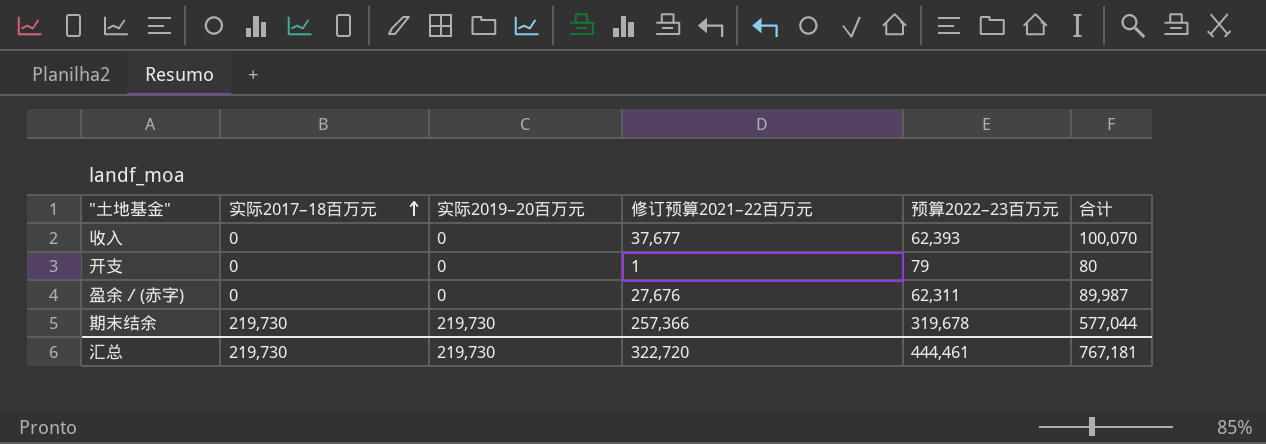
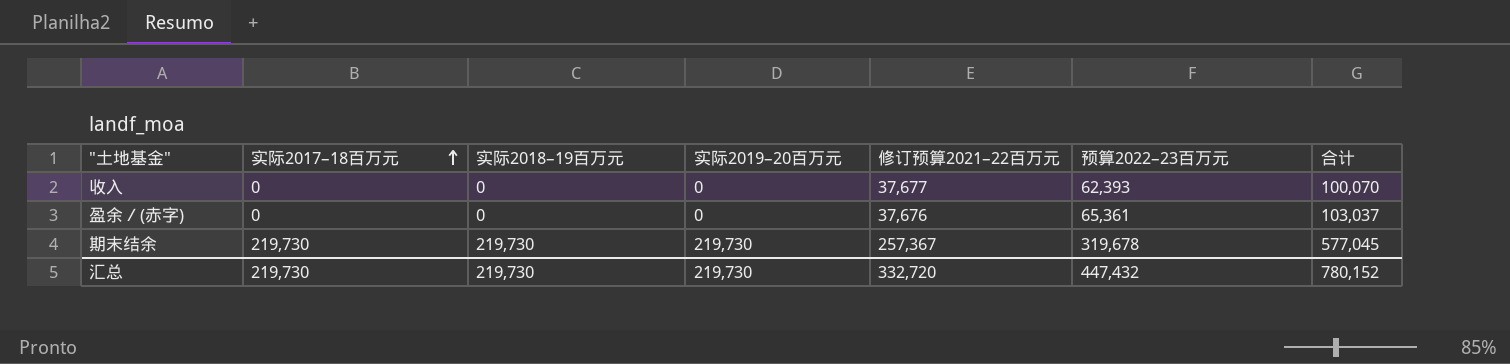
column 实际2018–19百万元 | position: none -> 3
row 开支: 0 | 0 | 1 | 79 | 80 -> none
盈余／(赤字) | 修订预算2021–22百万元: 27,676 -> 37,676
盈余／(赤字) | 预算2022–23百万元: 62,311 -> 65,361
盈余／(赤字) | 合计: 89,987 -> 103,037
期末结余 | 修订预算2021–22百万元: 257,366 -> 257,367
期末结余 | 合计: 577,044 -> 577,045
汇总 | 修订预算2021–22百万元: 322,720 -> 332,720
汇总 | 预算2022–23百万元: 444,461 -> 447,432
汇总 | 合计: 767,181 -> 780,152

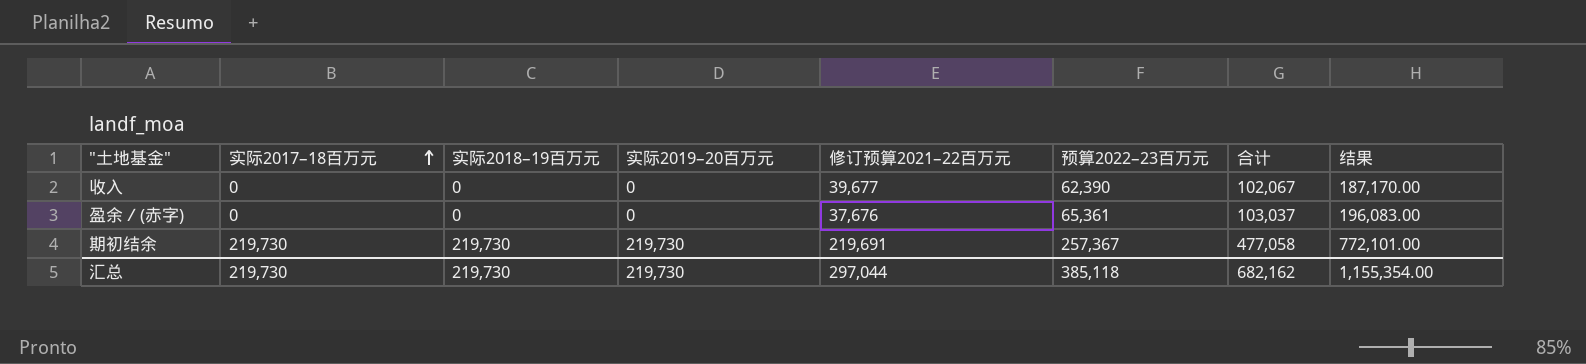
column 结果 | formula: none -> [预算2022–23百万元] * 3
row 期末结余: 219,730 | 219,730 | 219,730 | 257,367 | 319,678 | 577,045 -> none
收入 | 修订预算2021–22百万元: 37,677 -> 39,677
收入 | 预算2022–23百万元: 62,393 -> 62,390
收入 | 合计: 100,070 -> 102,067
row 期初结余: none -> 219,730 | 219,730 | 219,730 | 219,691 | 257,367 | 477,058 | 772,101.00
汇总 | 修订预算2021–22百万元: 332,720 -> 297,044
汇总 | 预算2022–23百万元: 447,432 -> 385,118
汇总 | 合计: 780,152 -> 682,162

